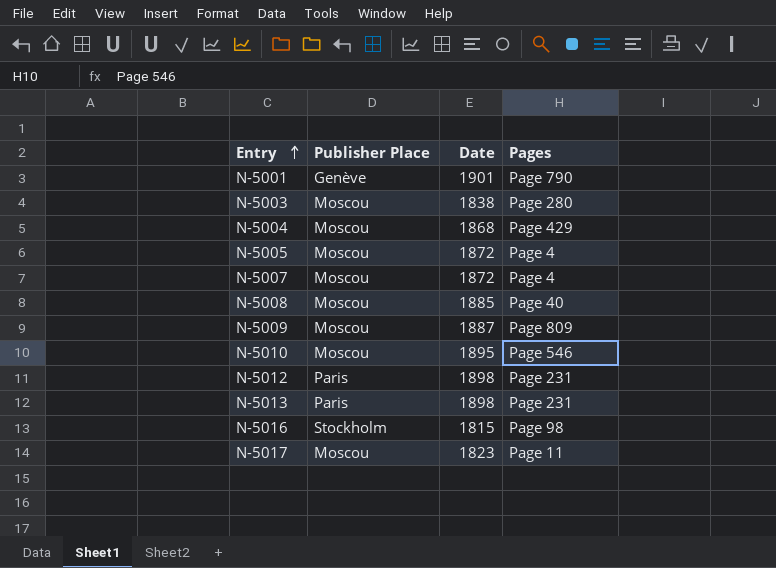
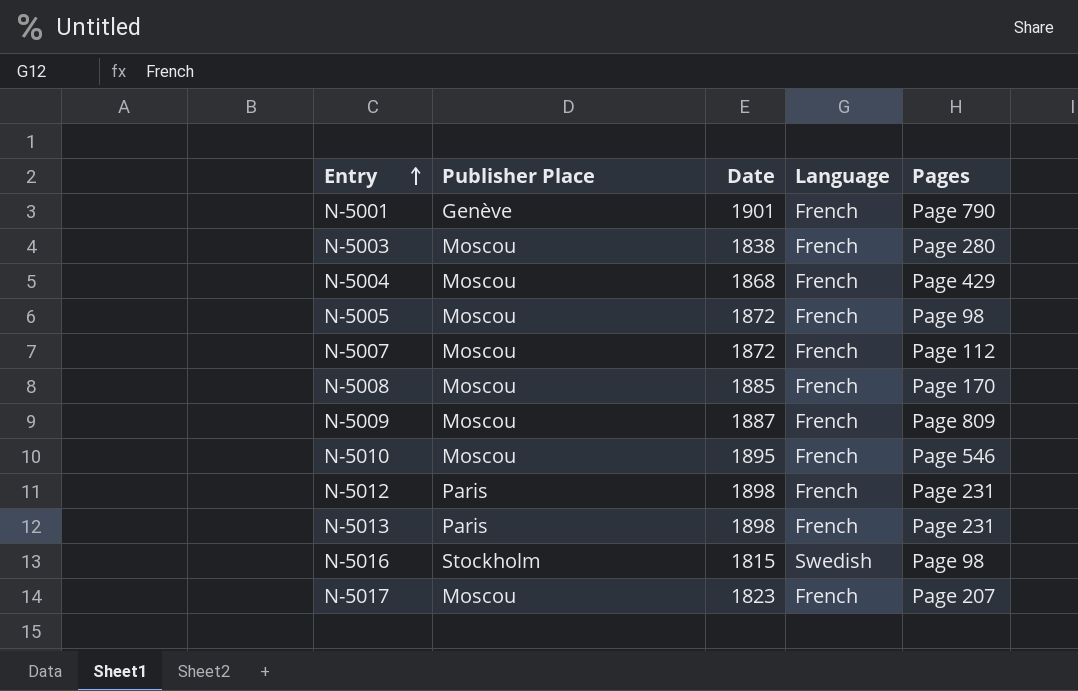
column Language | position: none -> 4
N-5005 | Pages: Page 4 -> Page 98
N-5007 | Pages: Page 4 -> Page 112
N-5008 | Pages: Page 40 -> Page 170
N-5017 | Pages: Page 11 -> Page 207

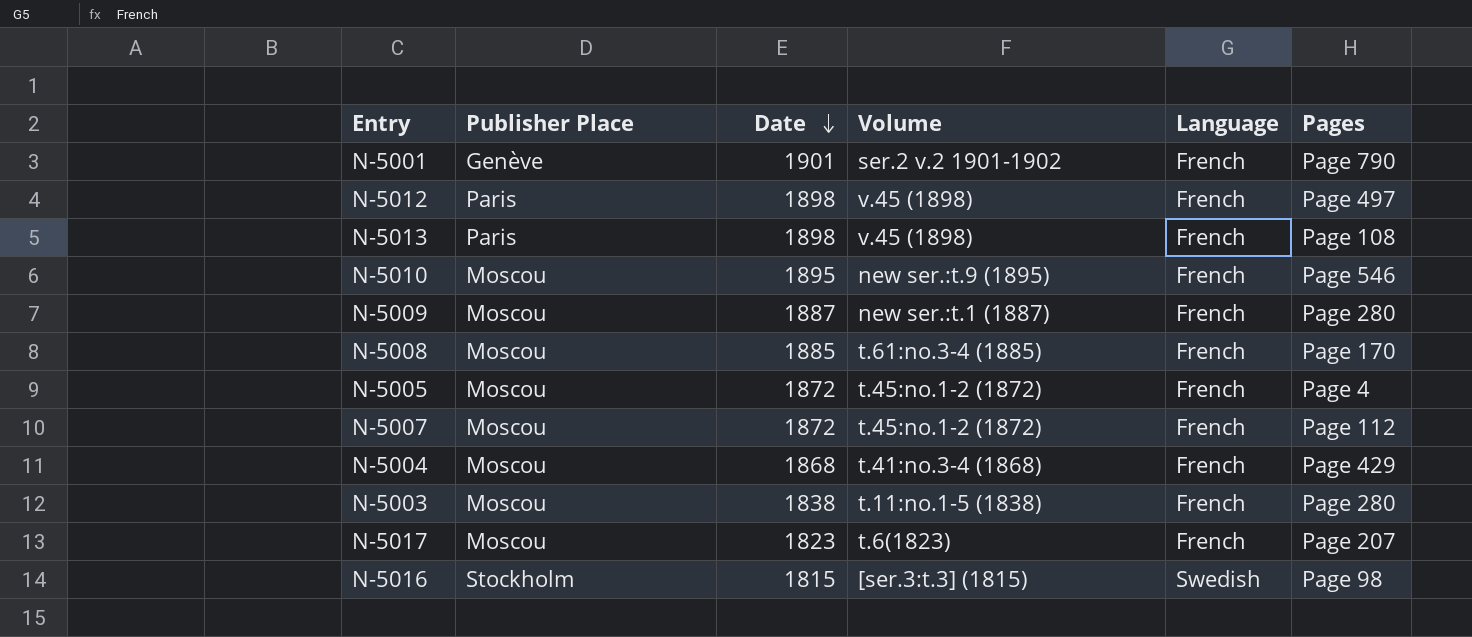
row order: Entry ascending -> Date descending
column Volume | position: none -> 4
N-5012 | Pages: Page 231 -> Page 497
N-5013 | Pages: Page 231 -> Page 108
N-5009 | Pages: Page 809 -> Page 280
N-5005 | Pages: Page 98 -> Page 4

